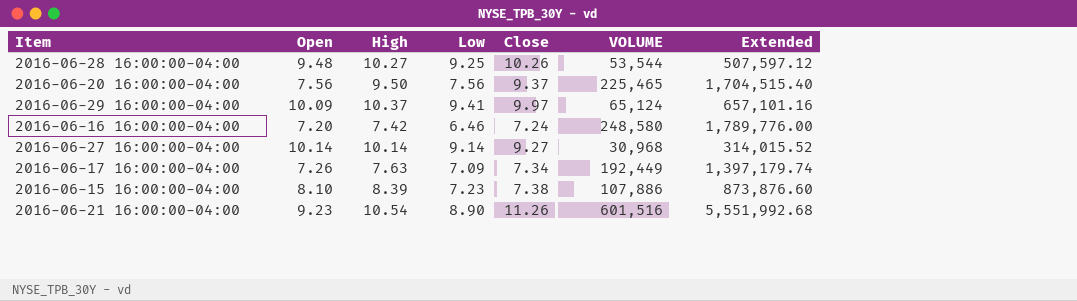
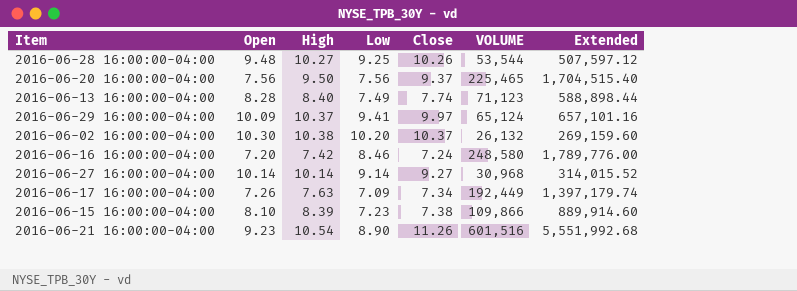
row 2016-06-13 16:00:00-04:00: none -> 8.28 | 8.40 | 7.49 | 7.74 | 71,123 | 588,898.44
row 2016-06-02 16:00:00-04:00: none -> 10.30 | 10.38 | 10.20 | 10.37 | 26,132 | 269,159.60
2016-06-16 16:00:00-04:00 | Low: 6.46 -> 8.46
2016-06-15 16:00:00-04:00 | VOLUME: 107,886 -> 109,866
2016-06-15 16:00:00-04:00 | Extended: 873,876.60 -> 889,914.60

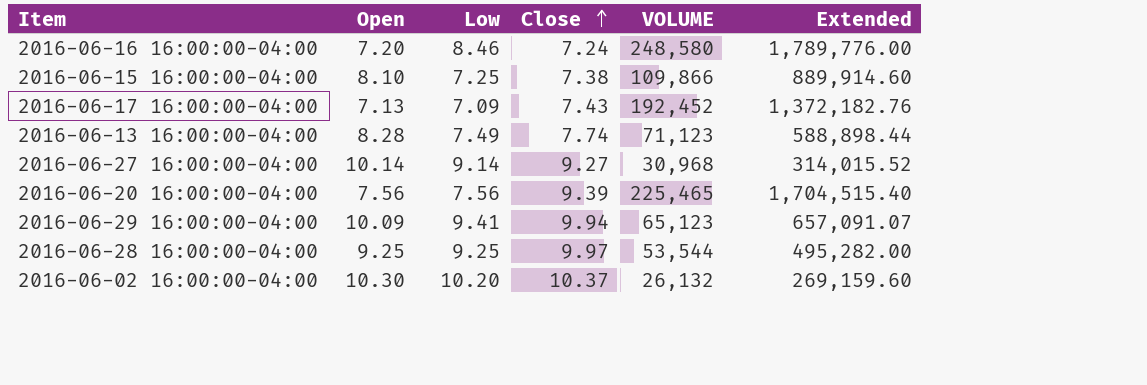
row order: none -> Close ascending
column High | position: 3 -> none
row 2016-06-21 16:00:00-04:00: 9.23 | 10.54 | 8.90 | 11.26 | 601,516 | 5,551,992.68 -> none
2016-06-15 16:00:00-04:00 | Low: 7.23 -> 7.25
2016-06-17 16:00:00-04:00 | Open: 7.26 -> 7.13
2016-06-17 16:00:00-04:00 | Close: 7.34 -> 7.43
2016-06-17 16:00:00-04:00 | VOLUME: 192,449 -> 192,452
2016-06-17 16:00:00-04:00 | Extended: 1,397,179.74 -> 1,372,182.76
2016-06-20 16:00:00-04:00 | Close: 9.37 -> 9.39
2016-06-29 16:00:00-04:00 | Close: 9.97 -> 9.94
2016-06-29 16:00:00-04:00 | VOLUME: 65,124 -> 65,123
2016-06-29 16:00:00-04:00 | Extended: 657,101.16 -> 657,091.07
2016-06-28 16:00:00-04:00 | Open: 9.48 -> 9.25
2016-06-28 16:00:00-04:00 | Close: 10.26 -> 9.97
2016-06-28 16:00:00-04:00 | Extended: 507,597.12 -> 495,282.00

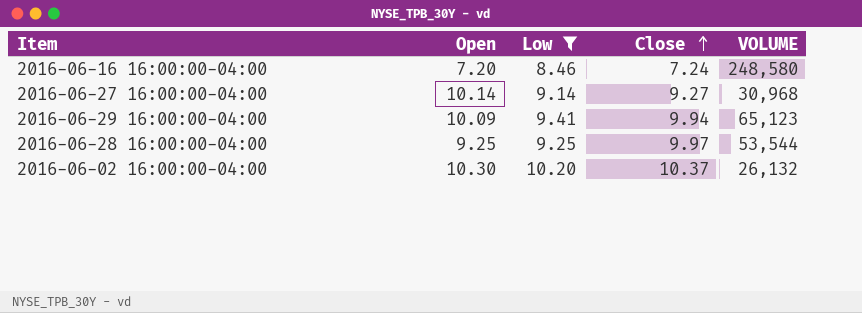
filter: none -> Low >= 8.46
column Extended | formula: [Open] * [VOLUME] -> none

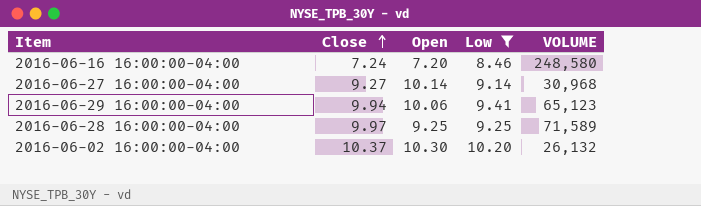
column Close | position: 4 -> 2
2016-06-29 16:00:00-04:00 | Open: 10.09 -> 10.06
2016-06-28 16:00:00-04:00 | VOLUME: 53,544 -> 71,589

